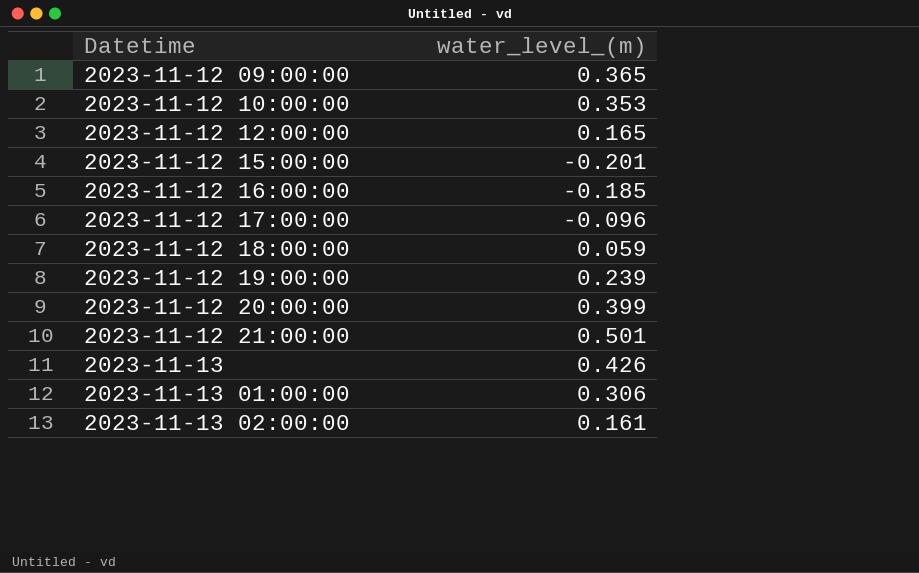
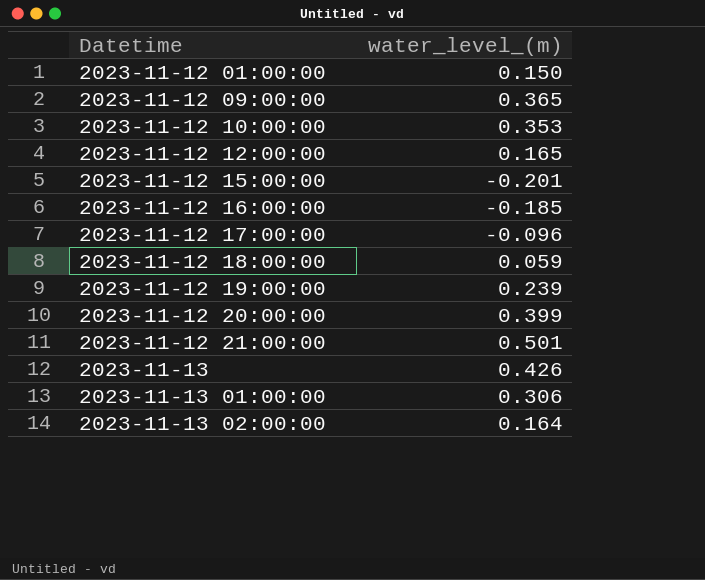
row 2023-11-12 01:00:00: none -> 0.150
2023-11-13 02:00:00 | water_level_(m): 0.161 -> 0.164

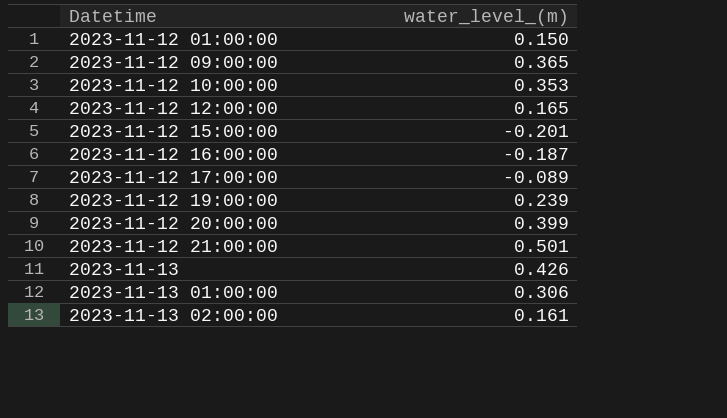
row 2023-11-12 18:00:00: 0.059 -> none
2023-11-12 16:00:00 | water_level_(m): -0.185 -> -0.187
2023-11-12 17:00:00 | water_level_(m): -0.096 -> -0.089
2023-11-13 02:00:00 | water_level_(m): 0.164 -> 0.161

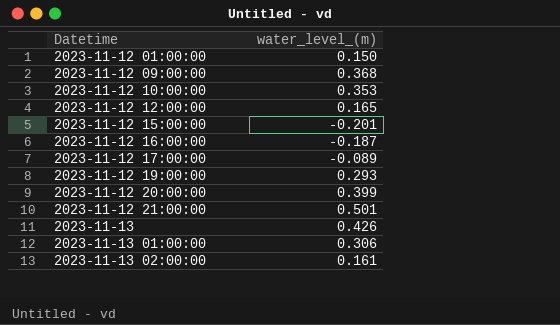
2023-11-12 09:00:00 | water_level_(m): 0.365 -> 0.368
2023-11-12 19:00:00 | water_level_(m): 0.239 -> 0.293

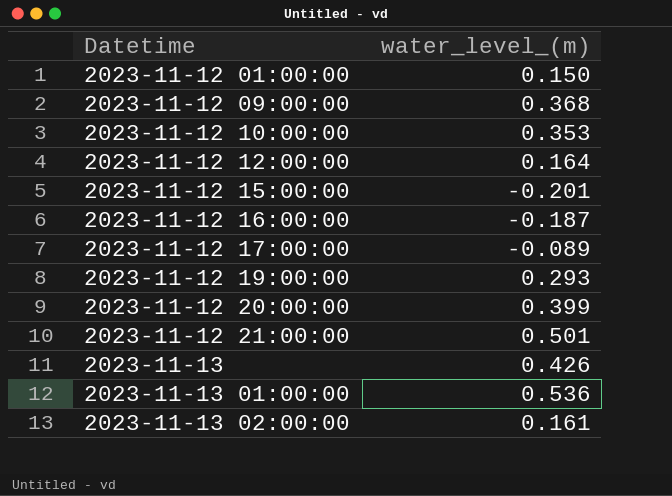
2023-11-12 12:00:00 | water_level_(m): 0.165 -> 0.164
2023-11-13 01:00:00 | water_level_(m): 0.306 -> 0.536

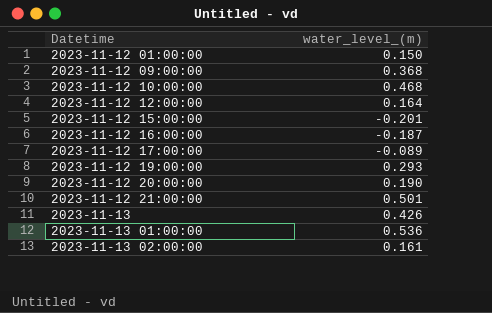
2023-11-12 10:00:00 | water_level_(m): 0.353 -> 0.468
2023-11-12 20:00:00 | water_level_(m): 0.399 -> 0.190

